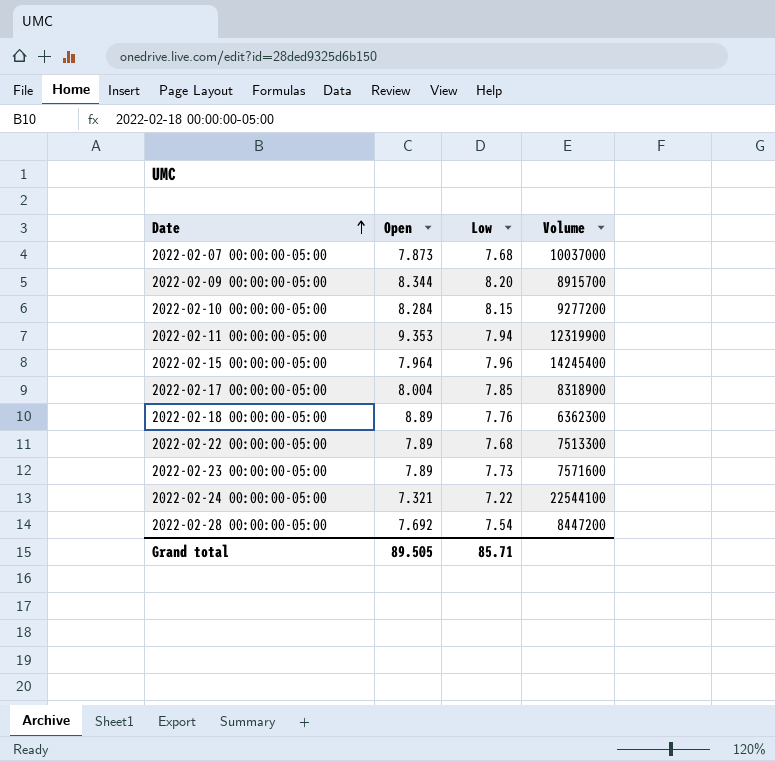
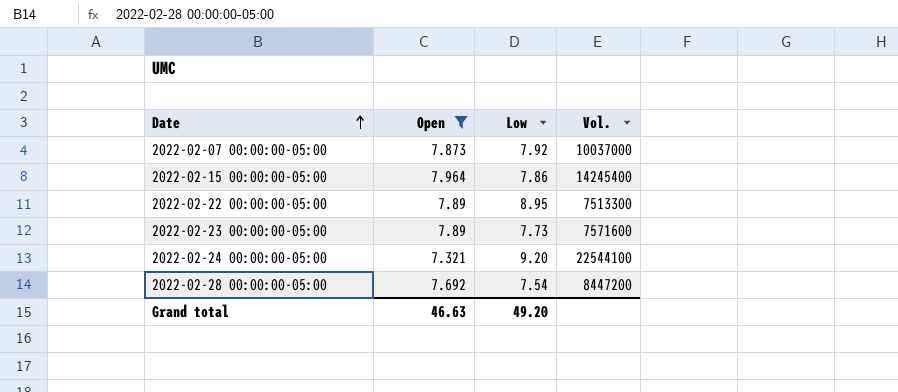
filter: none -> Open <= 7.964
column name: Volume -> Vol.
2022-02-07 00:00:00-05:00 | Low: 7.68 -> 7.92
2022-02-15 00:00:00-05:00 | Low: 7.96 -> 7.86
2022-02-22 00:00:00-05:00 | Low: 7.68 -> 8.95
2022-02-24 00:00:00-05:00 | Low: 7.22 -> 9.20
Grand total | Open: 89.505 -> 46.63
Grand total | Low: 85.71 -> 49.20

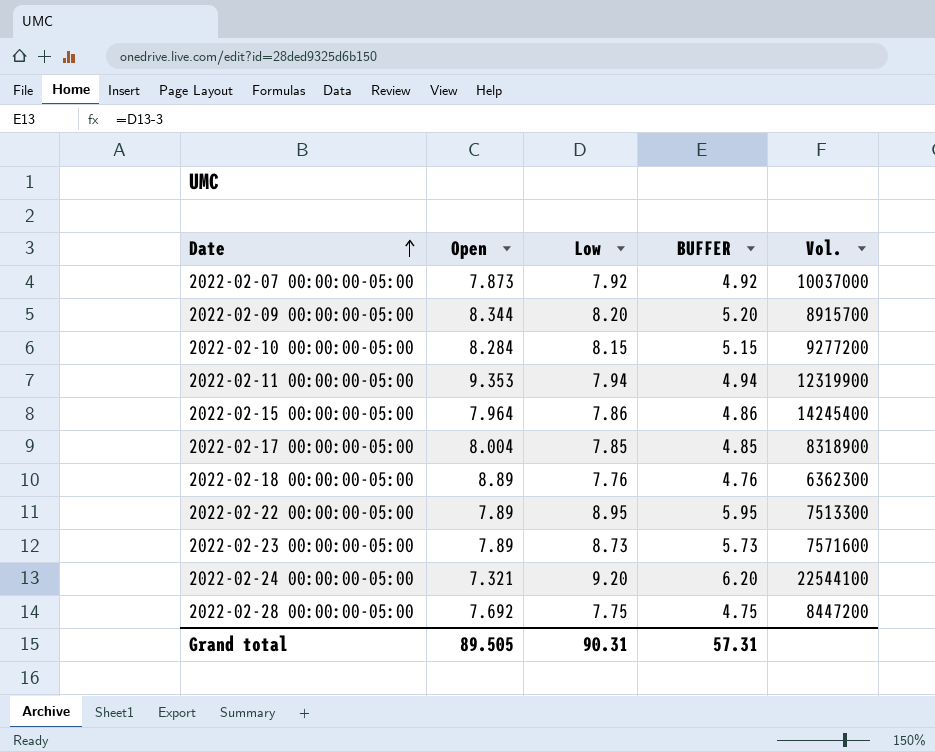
filter: Open <= 7.964 -> none
column BUFFER | formula: none -> [Low] - 3
2022-02-23 00:00:00-05:00 | Low: 7.73 -> 8.73
2022-02-28 00:00:00-05:00 | Low: 7.54 -> 7.75
Grand total | Open: 46.63 -> 89.505
Grand total | Low: 49.20 -> 90.31

